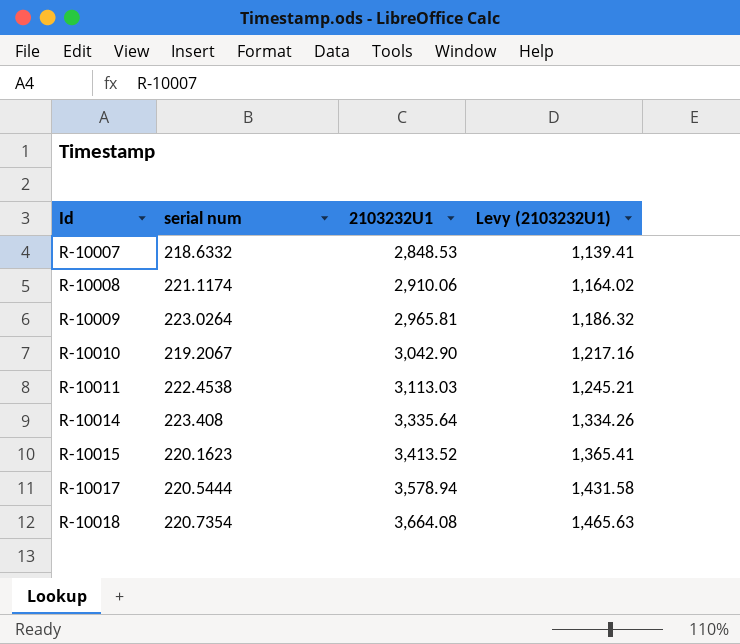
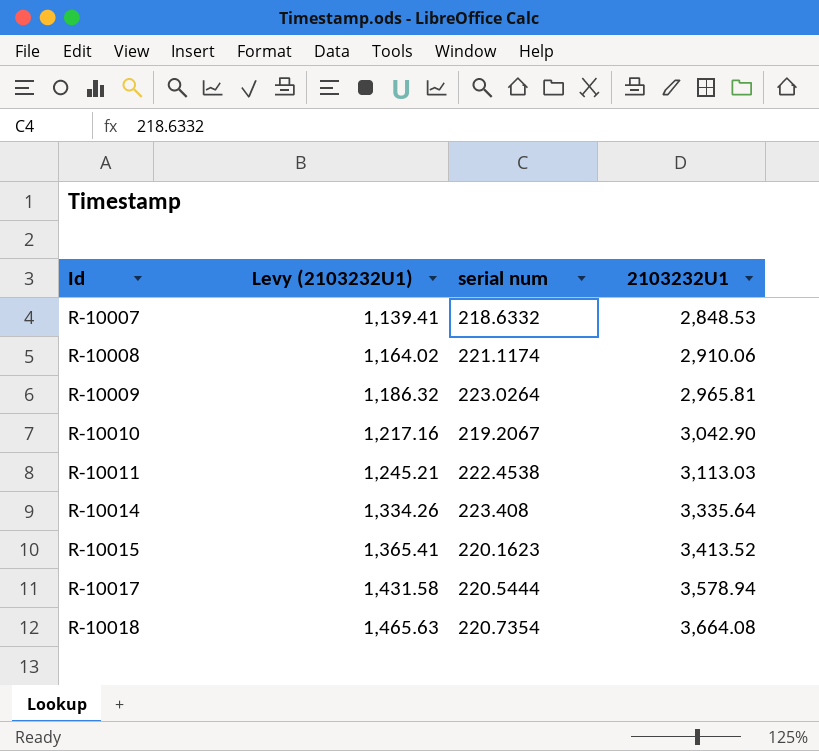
column Levy (2103232U1) | position: 4 -> 2

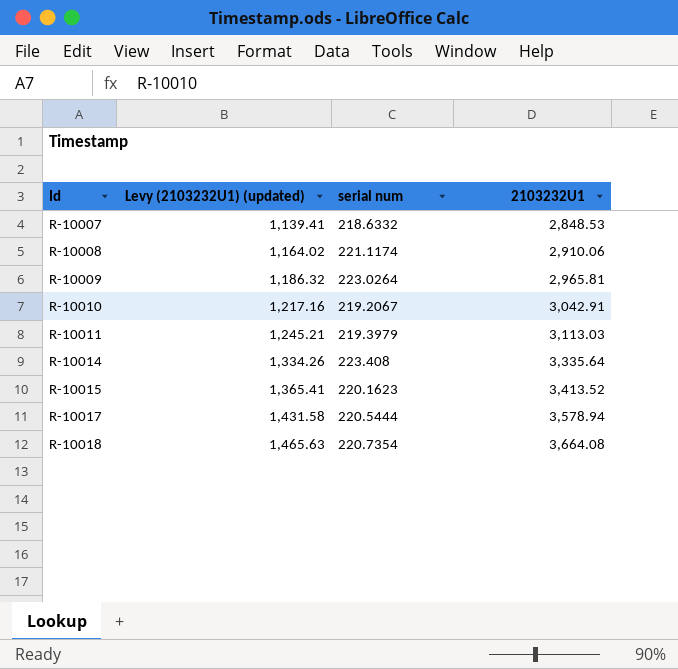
column name: Levy (2103232U1) -> Levy (2103232U1) (updated)
R-10010 | 2103232U1: 3,042.90 -> 3,042.91
R-10011 | serial num: 222.4538 -> 219.3979

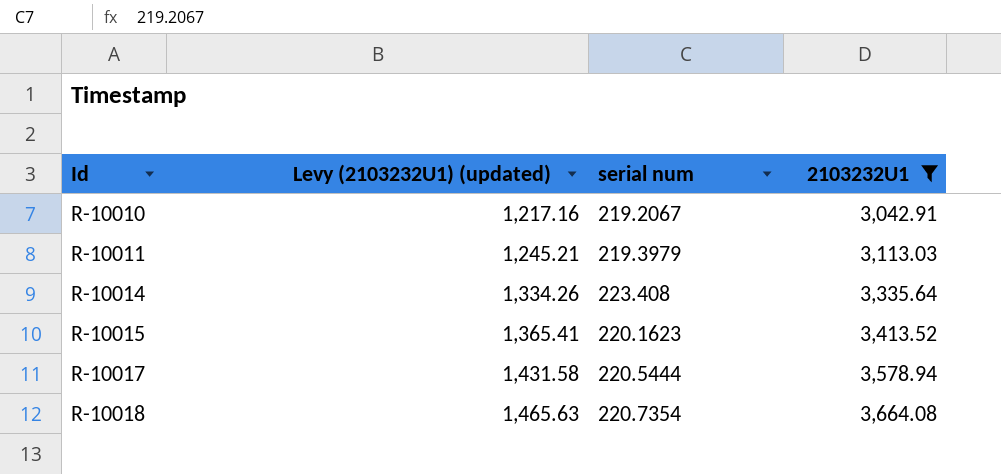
filter: none -> 2103232U1 >= 3,042.91

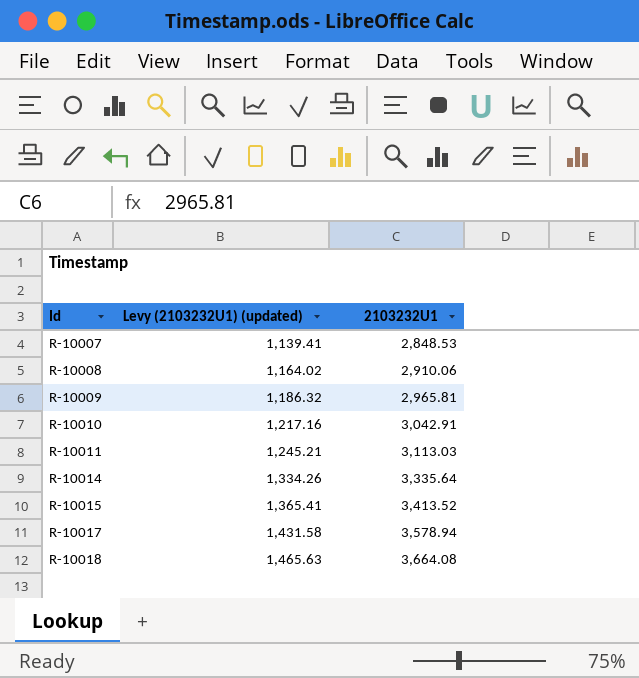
filter: 2103232U1 >= 3,042.91 -> none
column serial num | position: 3 -> none

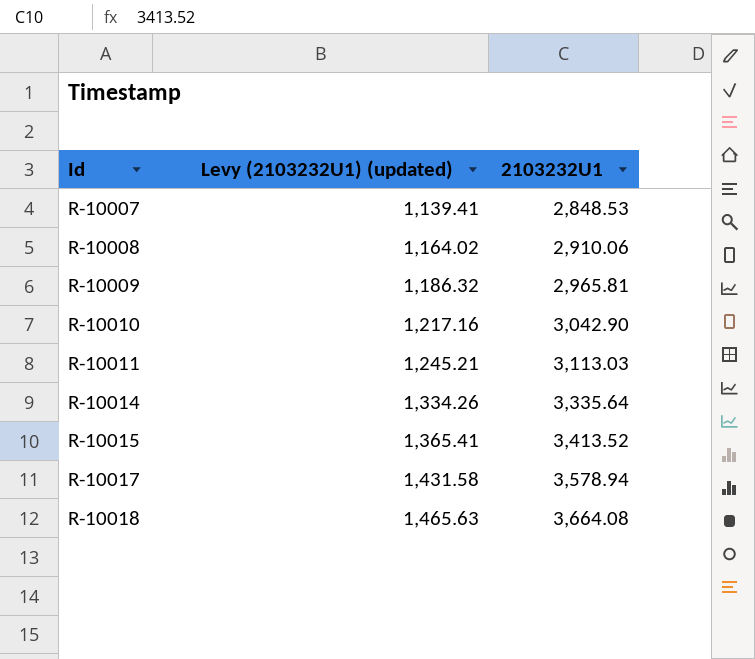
R-10010 | 2103232U1: 3,042.91 -> 3,042.90

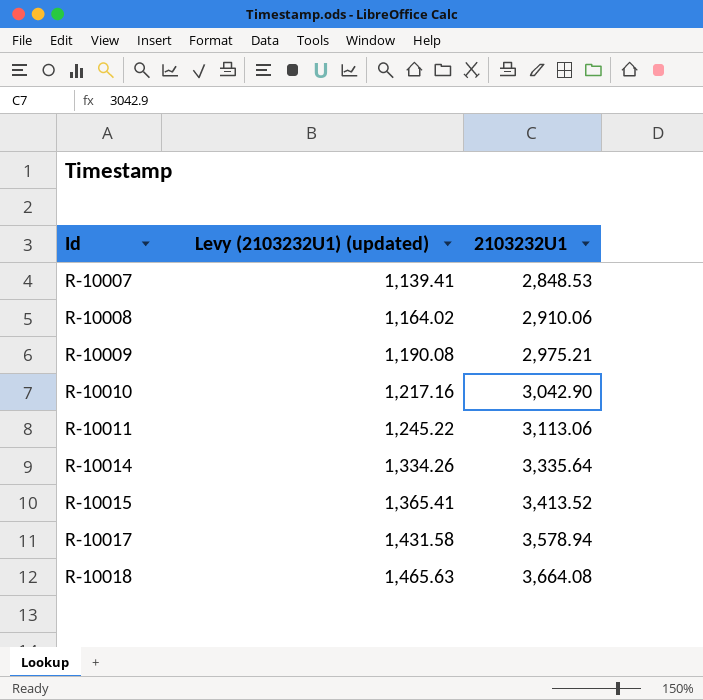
R-10009 | Levy (2103232U1) (updated): 1,186.32 -> 1,190.08
R-10009 | 2103232U1: 2,965.81 -> 2,975.21
R-10011 | Levy (2103232U1) (updated): 1,245.21 -> 1,245.22
R-10011 | 2103232U1: 3,113.03 -> 3,113.06

